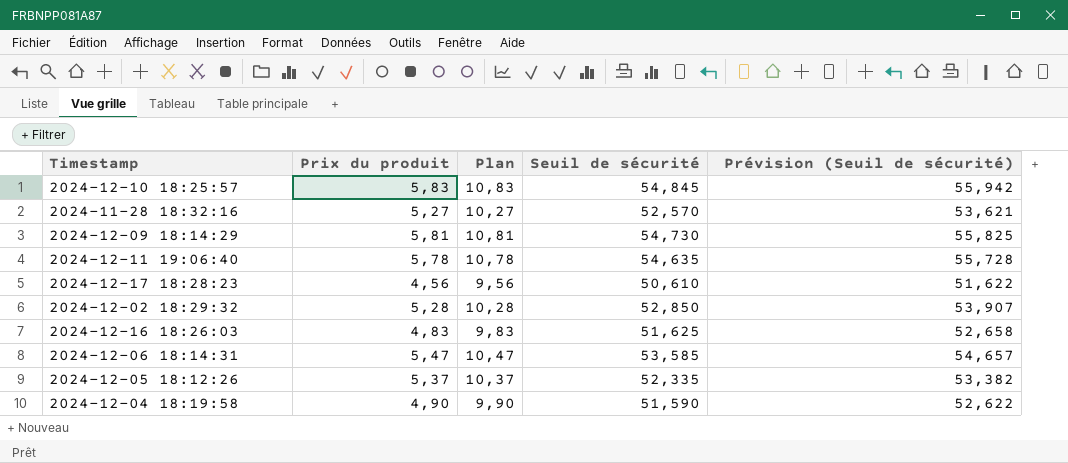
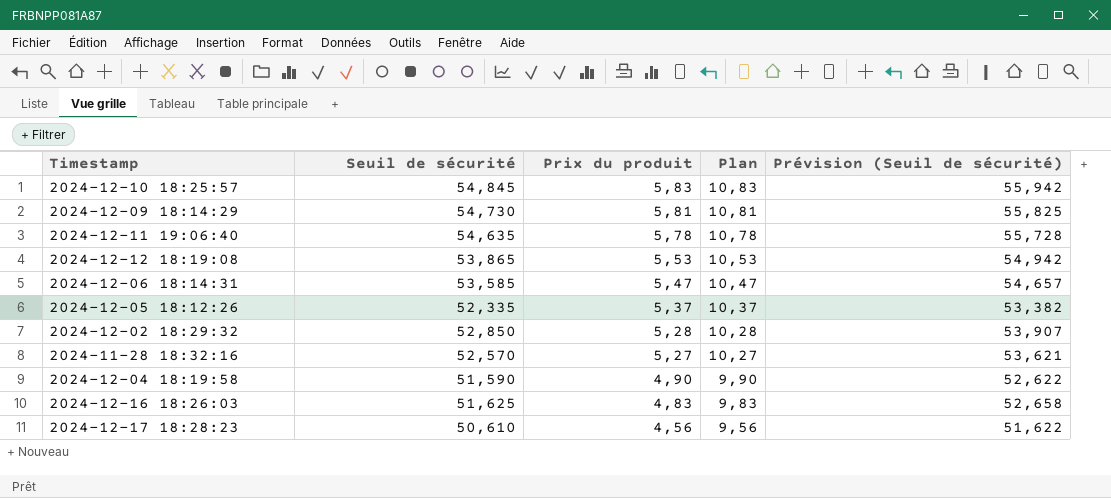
row order: none -> Prix du produit descending
column Seuil de sécurité | position: 4 -> 2
row 2024-12-12 18:19:08: none -> 53,865 | 5,53 | 10,53 | 54,942

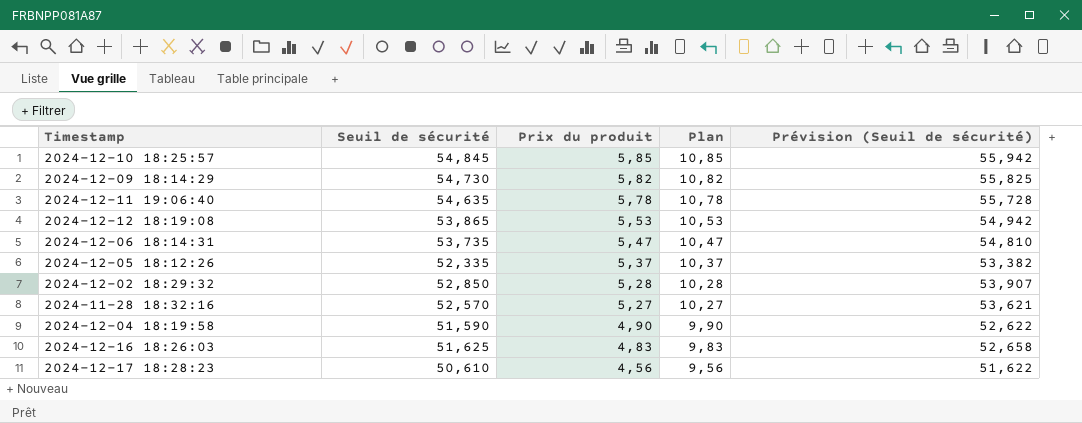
2024-12-10 18:25:57 | Prix du produit: 5,83 -> 5,85
2024-12-10 18:25:57 | Plan: 10,83 -> 10,85
2024-12-09 18:14:29 | Prix du produit: 5,81 -> 5,82
2024-12-09 18:14:29 | Plan: 10,81 -> 10,82
2024-12-06 18:14:31 | Seuil de sécurité: 53,585 -> 53,735
2024-12-06 18:14:31 | Prévision (Seuil de sécurité): 54,657 -> 54,810

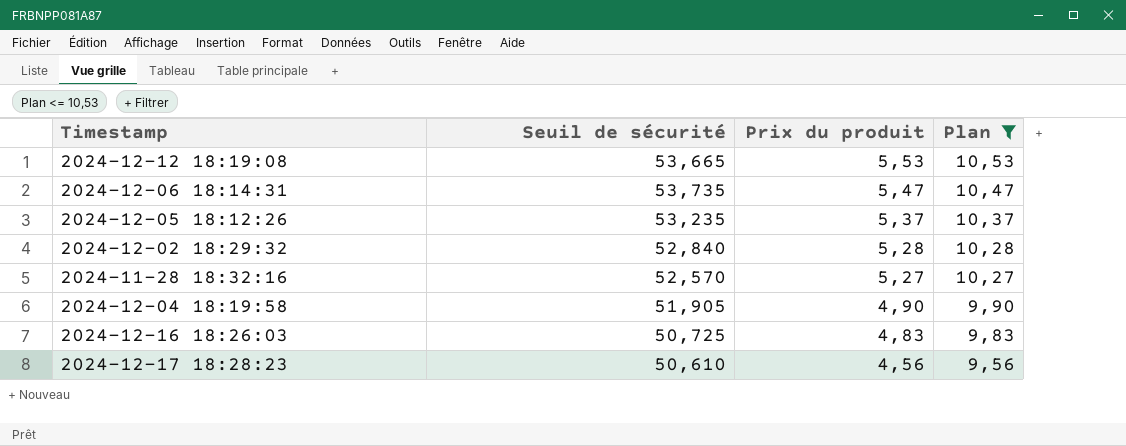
filter: none -> Plan <= 10,53
column Prévision (Seuil de sécurité) | formula: [Seuil de sécurité] * 1,02 -> none
2024-12-12 18:19:08 | Seuil de sécurité: 53,865 -> 53,665
2024-12-05 18:12:26 | Seuil de sécurité: 52,335 -> 53,235
2024-12-02 18:29:32 | Seuil de sécurité: 52,850 -> 52,840
2024-12-04 18:19:58 | Seuil de sécurité: 51,590 -> 51,905
2024-12-16 18:26:03 | Seuil de sécurité: 51,625 -> 50,725

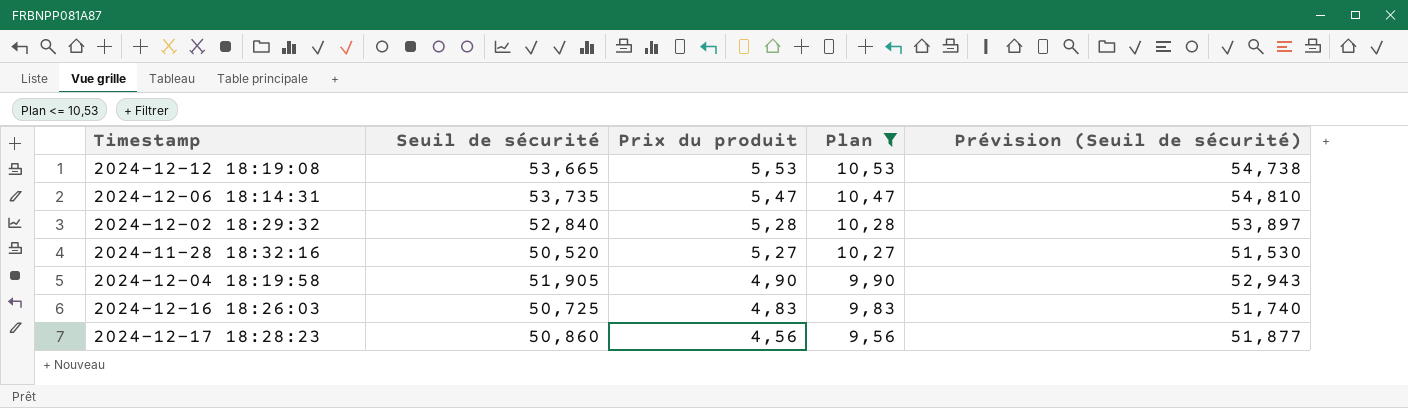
column Prévision (Seuil de sécurité) | formula: none -> [Seuil de sécurité] * 1,02
row 2024-12-05 18:12:26: 53,235 | 5,37 | 10,37 -> none
2024-11-28 18:32:16 | Seuil de sécurité: 52,570 -> 50,520
2024-12-17 18:28:23 | Seuil de sécurité: 50,610 -> 50,860

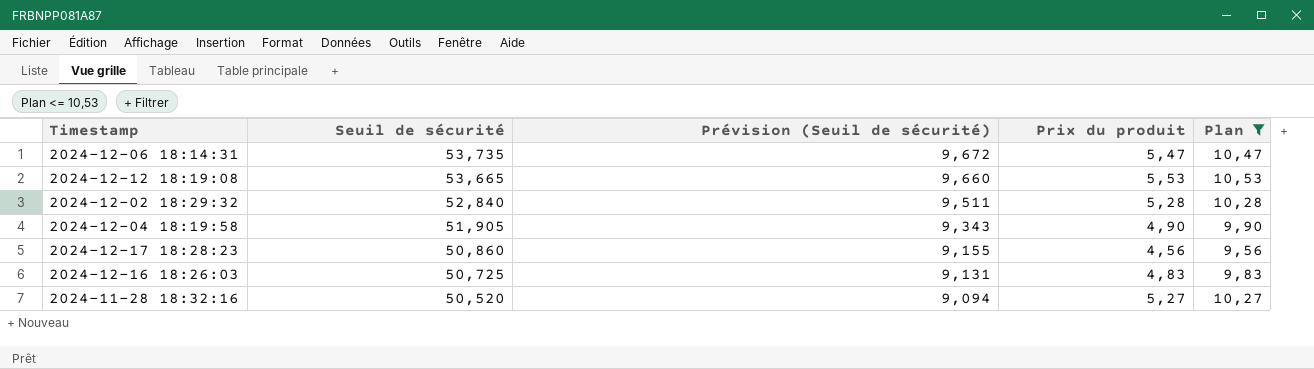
row order: Prix du produit descending -> Seuil de sécurité descending
column Prévision (Seuil de sécurité) | formula: [Seuil de sécurité] * 1,02 -> [Seuil de sécurité] * 0,18
column Prévision (Seuil de sécurité) | position: 5 -> 3

